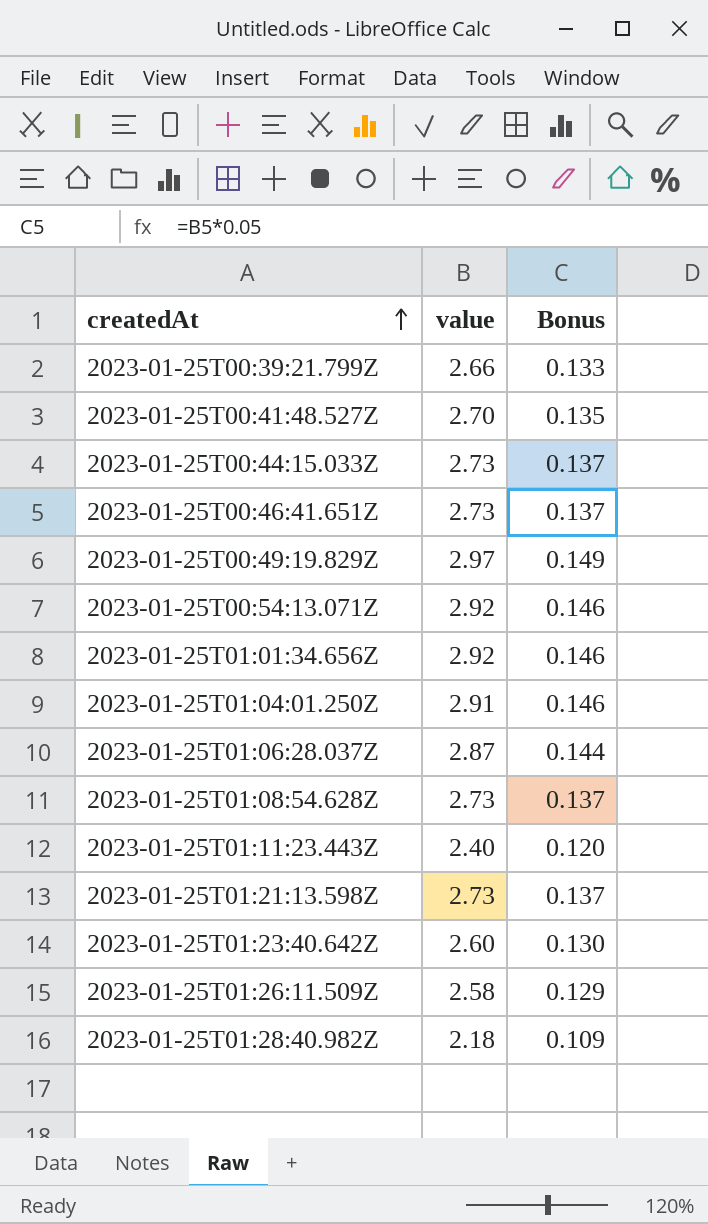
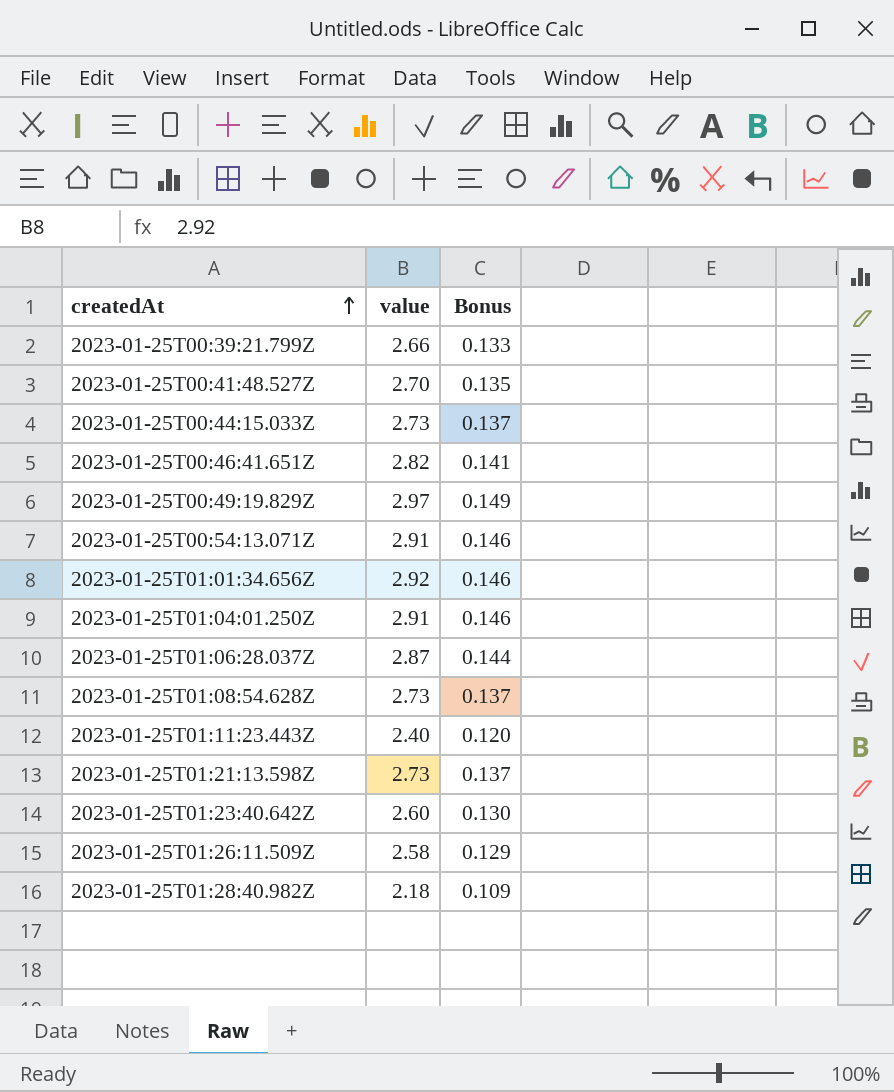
2023-01-25T00:46:41.651Z | value: 2.73 -> 2.82
2023-01-25T00:46:41.651Z | Bonus: 0.137 -> 0.141
2023-01-25T00:54:13.071Z | value: 2.92 -> 2.91

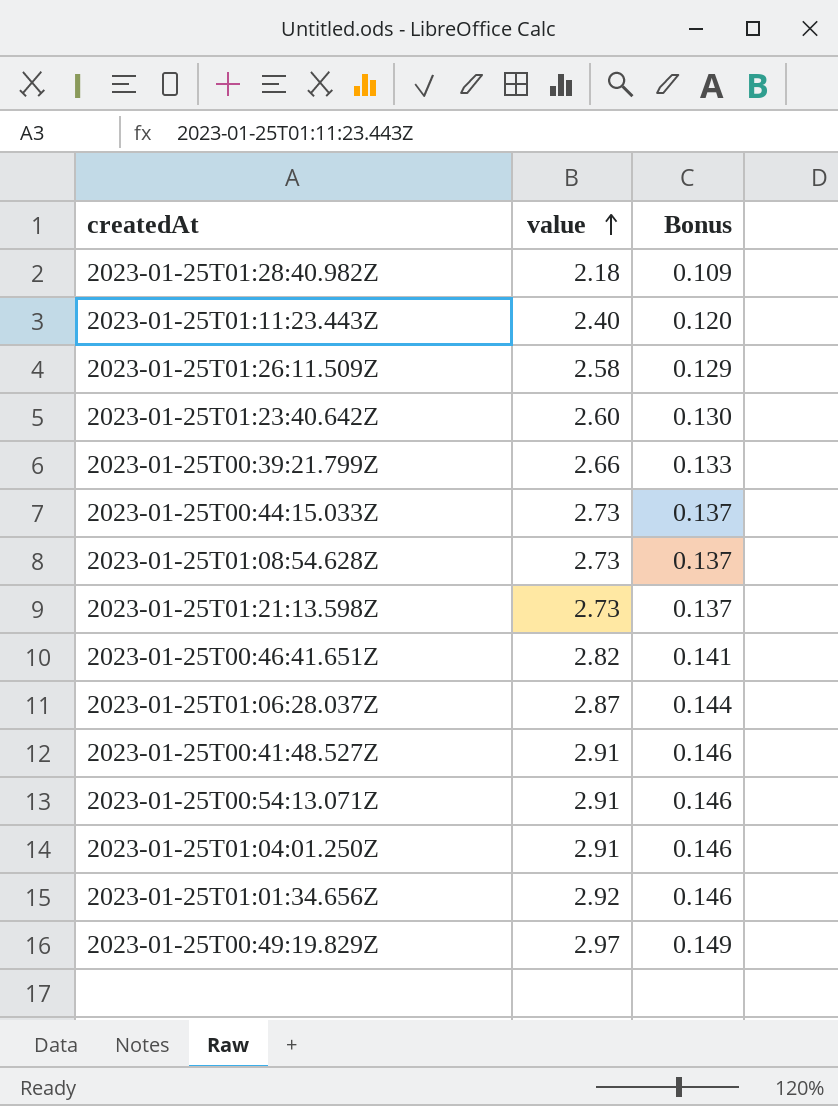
row order: createdAt ascending -> value ascending
2023-01-25T00:41:48.527Z | value: 2.70 -> 2.91
2023-01-25T00:41:48.527Z | Bonus: 0.135 -> 0.146

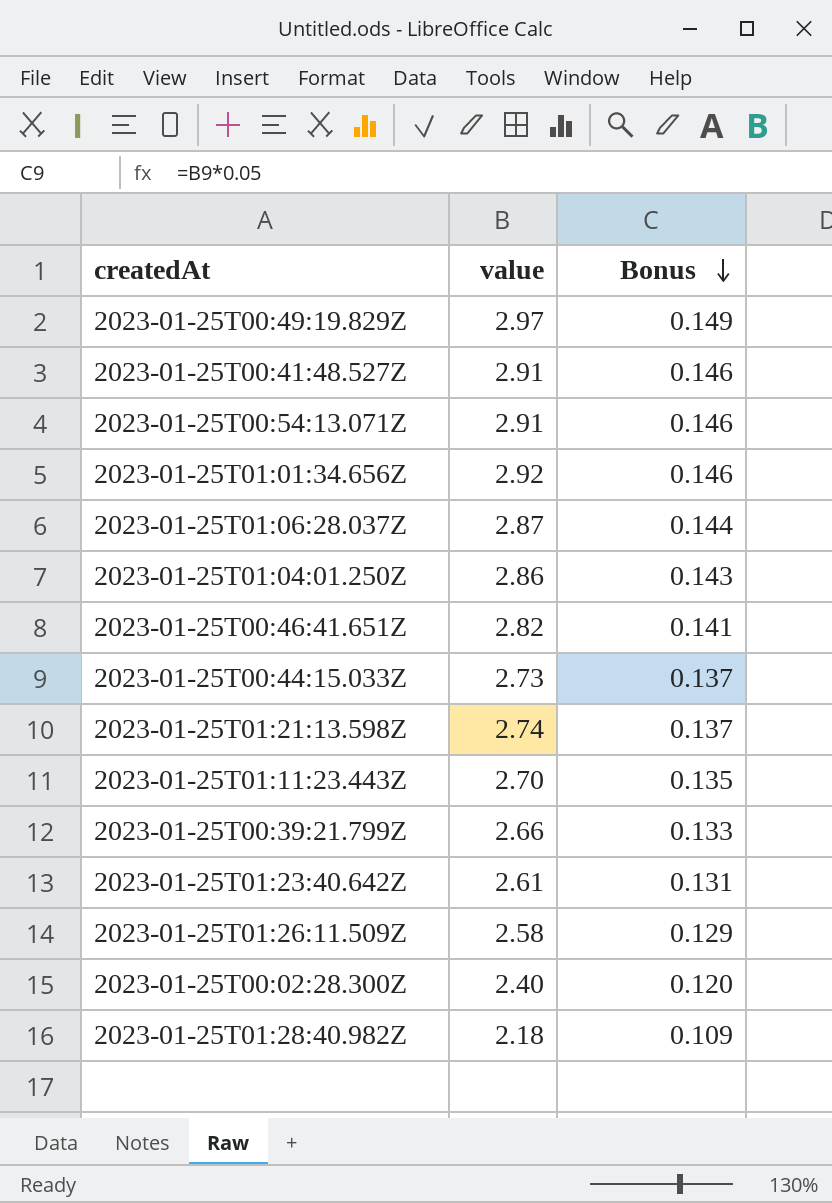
row order: value ascending -> Bonus descending
row 2023-01-25T01:08:54.628Z: 2.73 | 0.137 -> none
2023-01-25T01:04:01.250Z | value: 2.91 -> 2.86
2023-01-25T01:04:01.250Z | Bonus: 0.146 -> 0.143
2023-01-25T01:21:13.598Z | value: 2.73 -> 2.74
2023-01-25T01:11:23.443Z | value: 2.40 -> 2.70
2023-01-25T01:11:23.443Z | Bonus: 0.120 -> 0.135
2023-01-25T01:23:40.642Z | value: 2.60 -> 2.61
2023-01-25T01:23:40.642Z | Bonus: 0.130 -> 0.131
row 2023-01-25T00:02:28.300Z: none -> 2.40 | 0.120

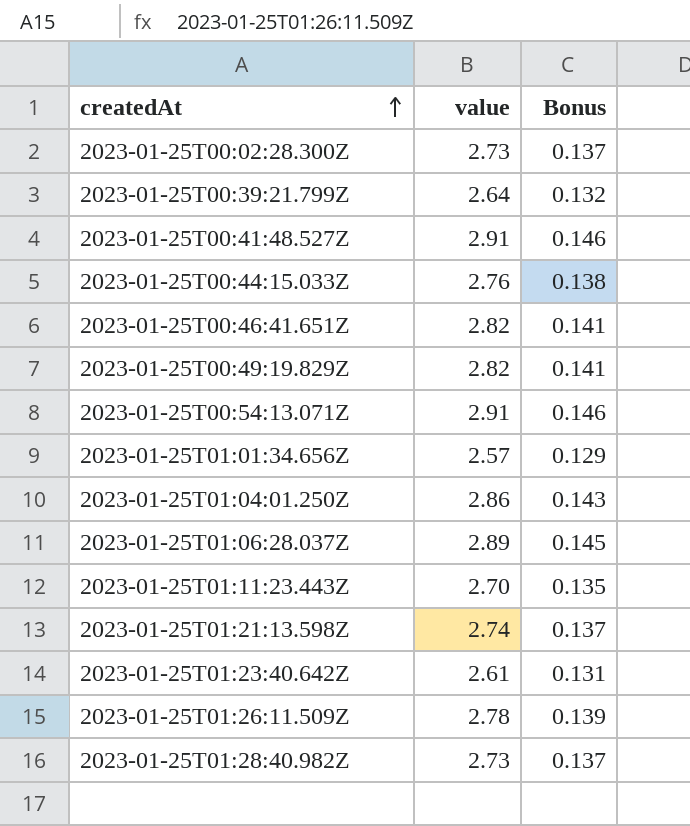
row order: Bonus descending -> createdAt ascending
2023-01-25T00:02:28.300Z | value: 2.40 -> 2.73
2023-01-25T00:02:28.300Z | Bonus: 0.120 -> 0.137
2023-01-25T00:39:21.799Z | value: 2.66 -> 2.64
2023-01-25T00:39:21.799Z | Bonus: 0.133 -> 0.132
2023-01-25T00:44:15.033Z | value: 2.73 -> 2.76
2023-01-25T00:44:15.033Z | Bonus: 0.137 -> 0.138
2023-01-25T00:49:19.829Z | value: 2.97 -> 2.82
2023-01-25T00:49:19.829Z | Bonus: 0.149 -> 0.141
2023-01-25T01:01:34.656Z | value: 2.92 -> 2.57
2023-01-25T01:01:34.656Z | Bonus: 0.146 -> 0.129
2023-01-25T01:06:28.037Z | value: 2.87 -> 2.89
2023-01-25T01:06:28.037Z | Bonus: 0.144 -> 0.145
2023-01-25T01:26:11.509Z | value: 2.58 -> 2.78
2023-01-25T01:26:11.509Z | Bonus: 0.129 -> 0.139
2023-01-25T01:28:40.982Z | value: 2.18 -> 2.73
2023-01-25T01:28:40.982Z | Bonus: 0.109 -> 0.137

